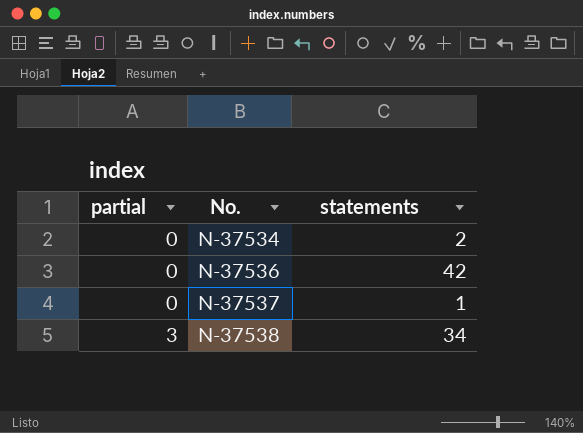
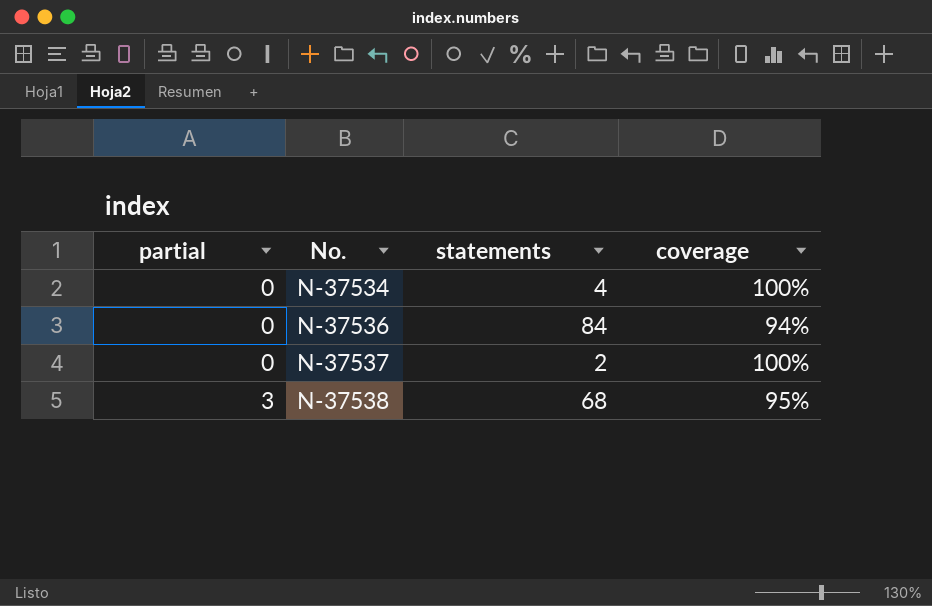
column coverage | position: none -> 4
N-37534 | statements: 2 -> 4
N-37536 | statements: 42 -> 84
N-37537 | statements: 1 -> 2
N-37538 | statements: 34 -> 68

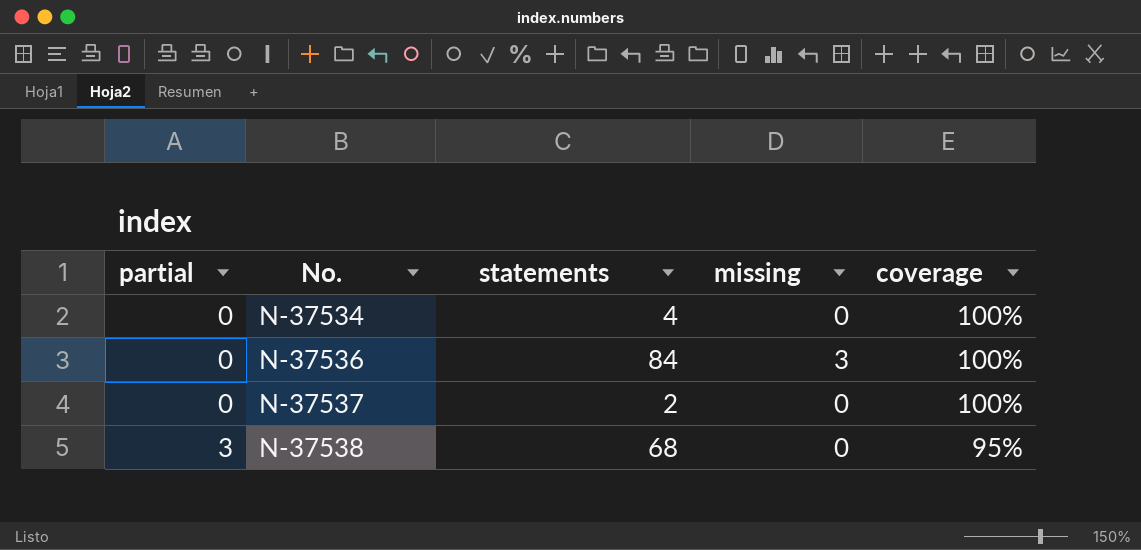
column missing | position: none -> 4
N-37536 | coverage: 94% -> 100%

